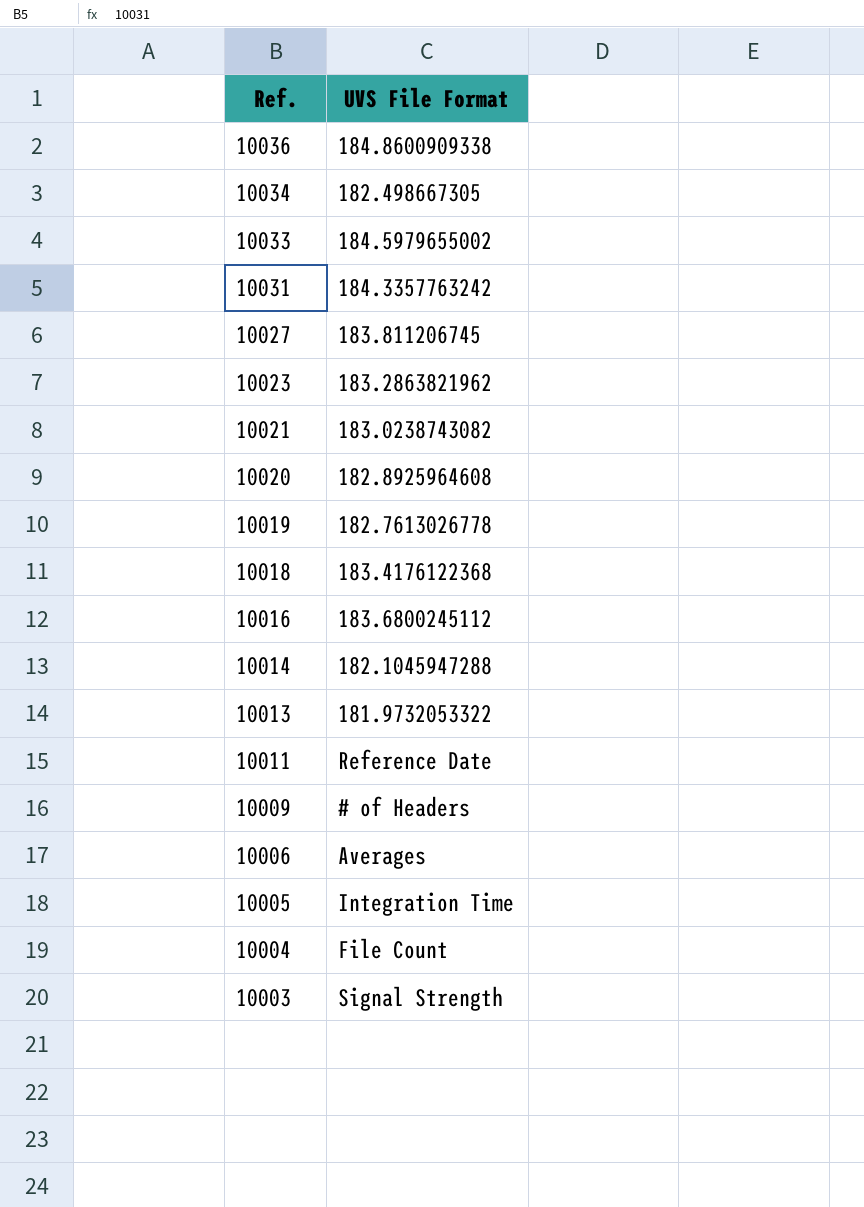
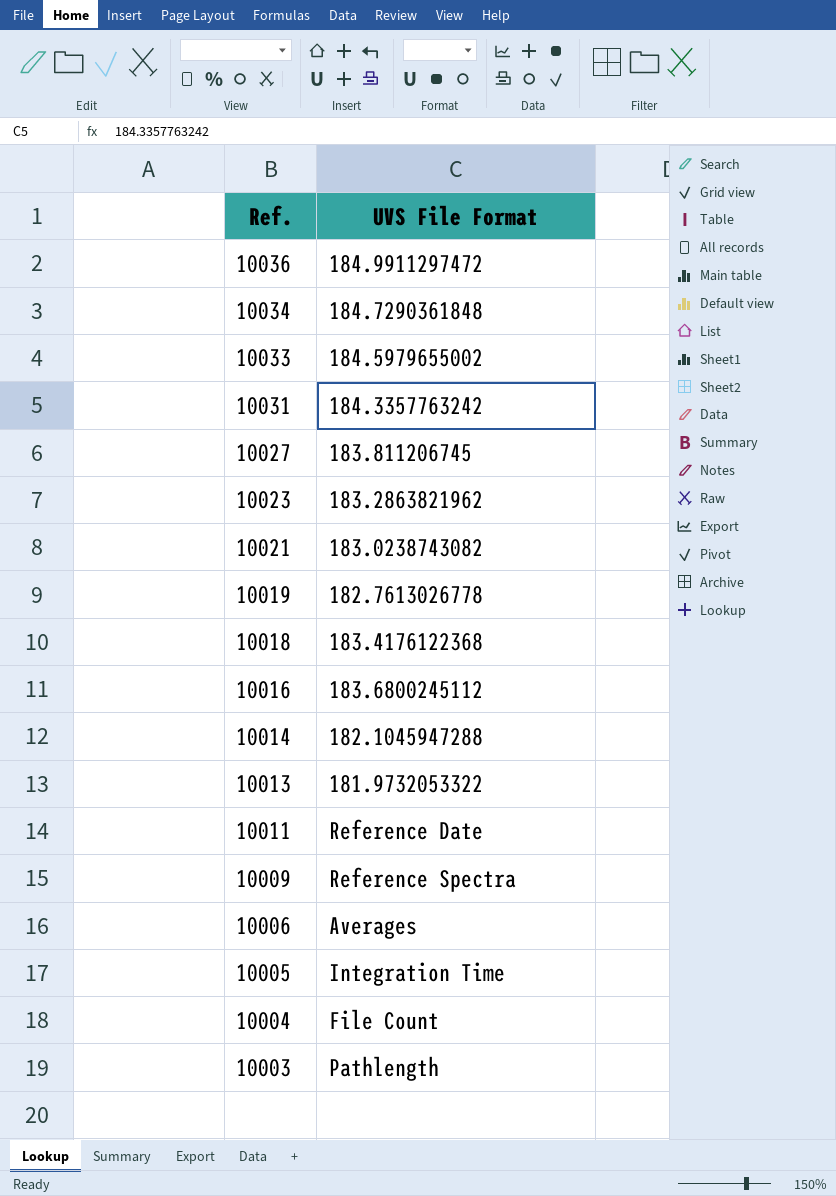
row 10020: 182.8925964608 -> none
10036 | UVS File Format: 184.8600909338 -> 184.9911297472
10034 | UVS File Format: 182.498667305 -> 184.7290361848
10009 | UVS File Format: # of Headers -> Reference Spectra
10003 | UVS File Format: Signal Strength -> Pathlength

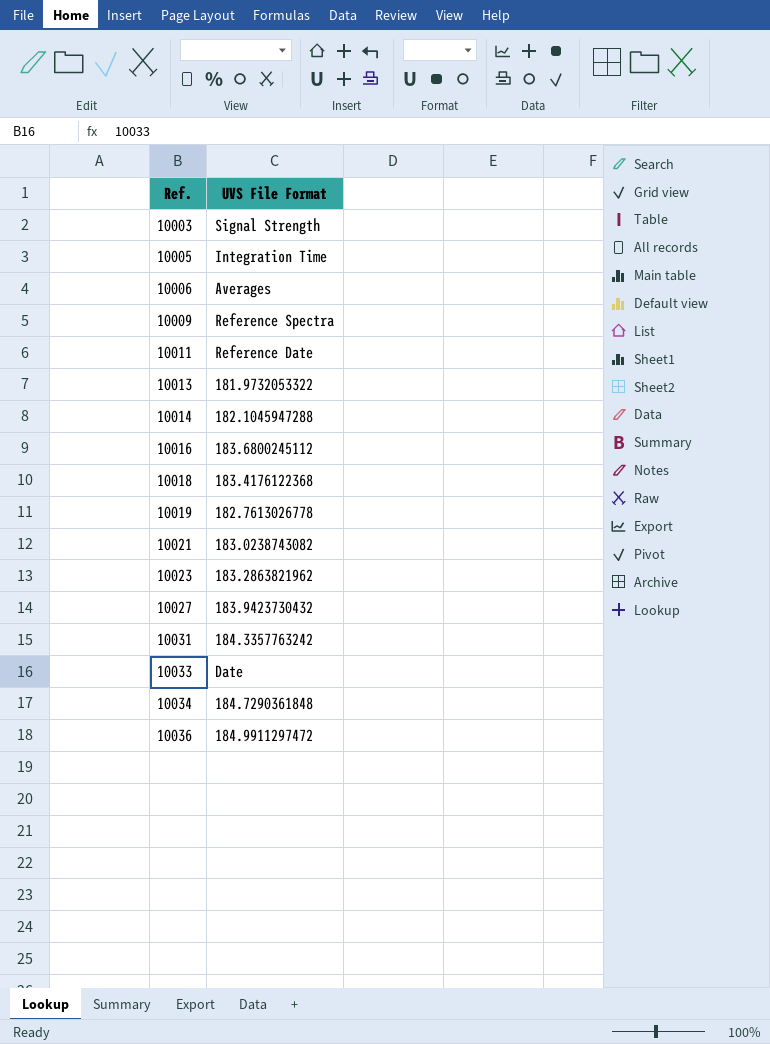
row order: Ref. descending -> Ref. ascending
row 10004: File Count -> none
10003 | UVS File Format: Pathlength -> Signal Strength
10027 | UVS File Format: 183.811206745 -> 183.9423730432
10033 | UVS File Format: 184.5979655002 -> Date

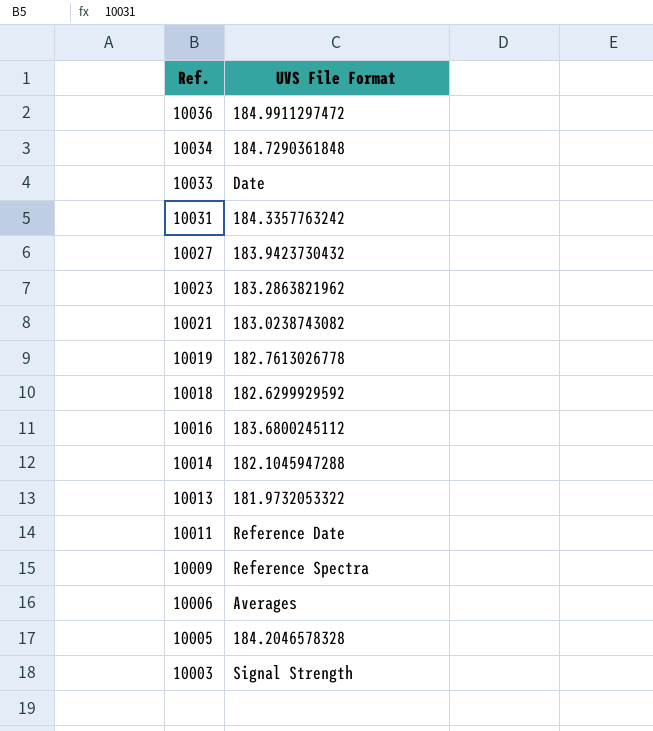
row order: Ref. ascending -> Ref. descending
10018 | UVS File Format: 183.4176122368 -> 182.6299929592
10005 | UVS File Format: Integration Time -> 184.2046578328

